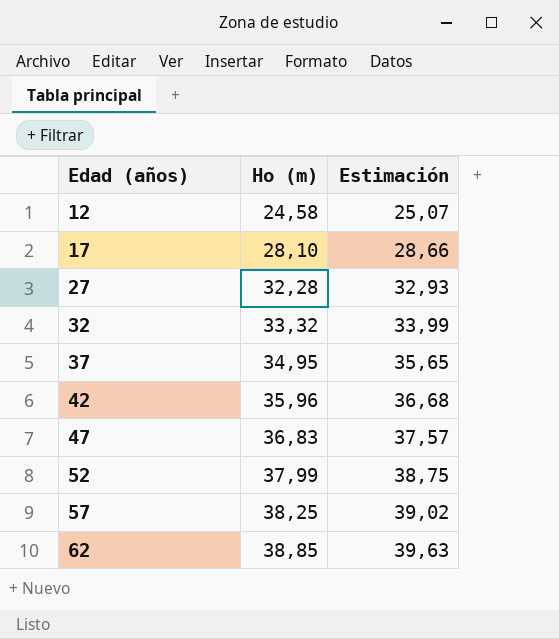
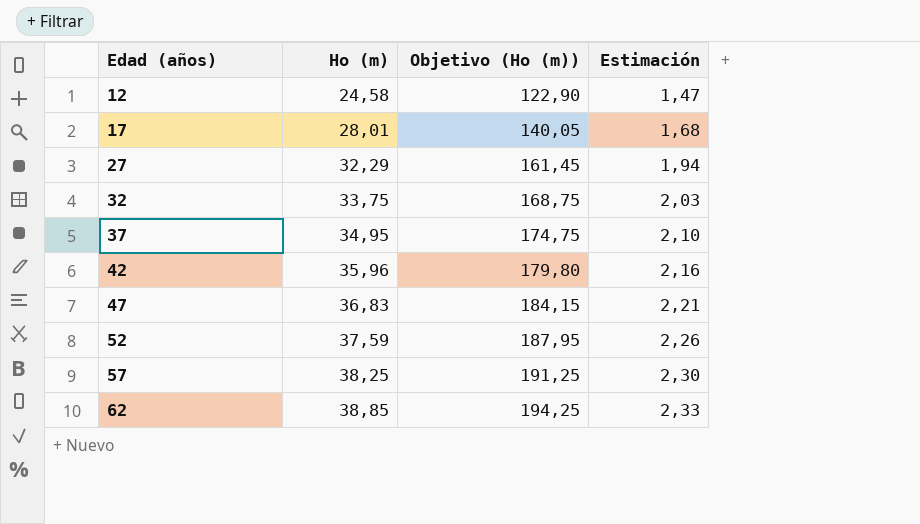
column Objetivo (Ho (m)) | formula: none -> [Ho (m)] * 5
column Estimación | formula: [Ho (m)] * 1,02 -> [Ho (m)] * 0,06
17 | Ho (m): 28,10 -> 28,01
27 | Ho (m): 32,28 -> 32,29
32 | Ho (m): 33,32 -> 33,75
52 | Ho (m): 37,99 -> 37,59

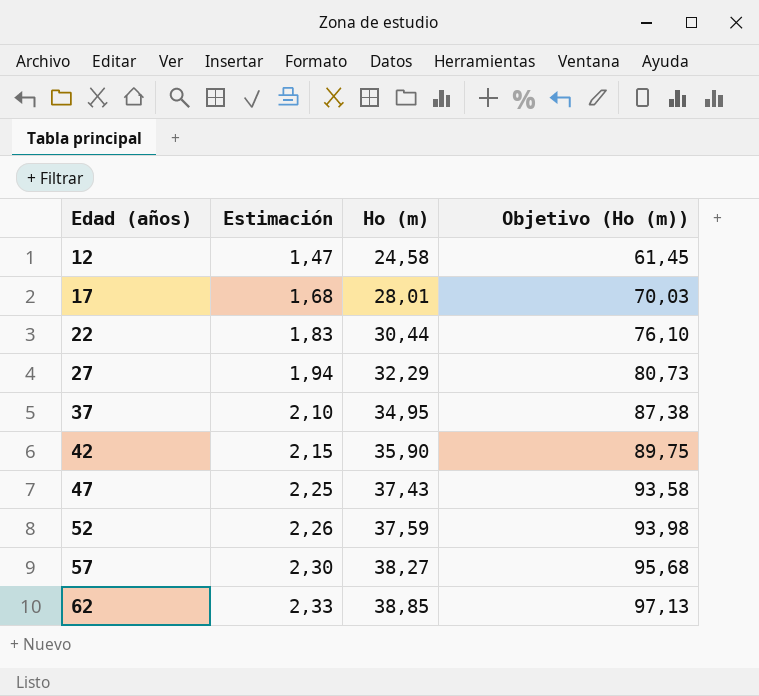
column Estimación | position: 4 -> 2
column Objetivo (Ho (m)) | formula: [Ho (m)] * 5 -> [Ho (m)] * 2,5
row 32: 33,75 | 168,75 | 2,03 -> none
row 22: none -> 1,83 | 30,44 | 76,10
42 | Estimación: 2,16 -> 2,15
42 | Ho (m): 35,96 -> 35,90
47 | Estimación: 2,21 -> 2,25
47 | Ho (m): 36,83 -> 37,43
57 | Ho (m): 38,25 -> 38,27

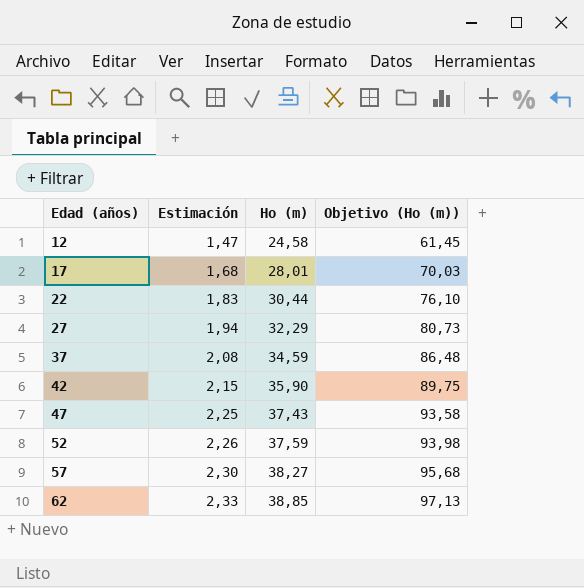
37 | Estimación: 2,10 -> 2,08
37 | Ho (m): 34,95 -> 34,59
37 | Objetivo (Ho (m)): 87,38 -> 86,48

